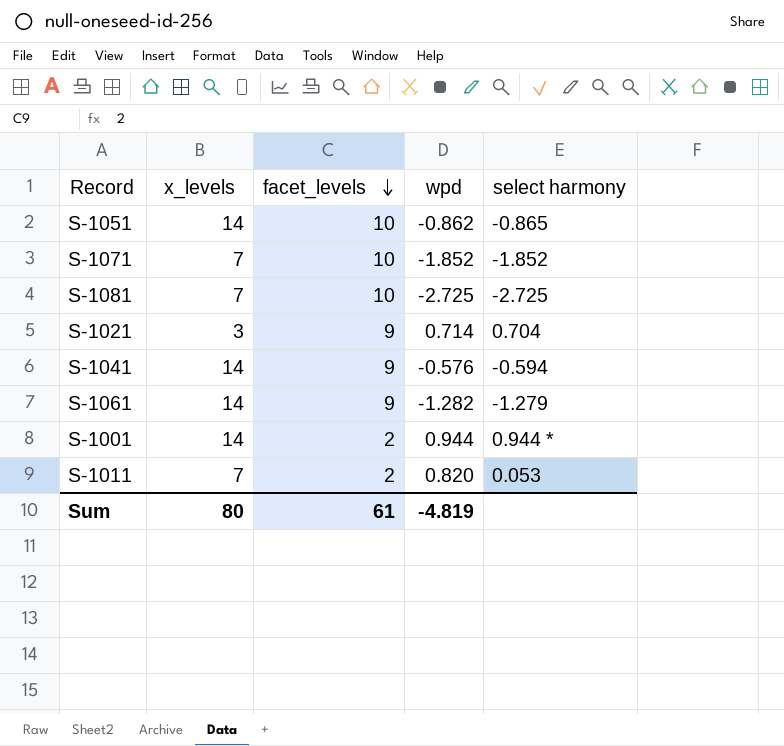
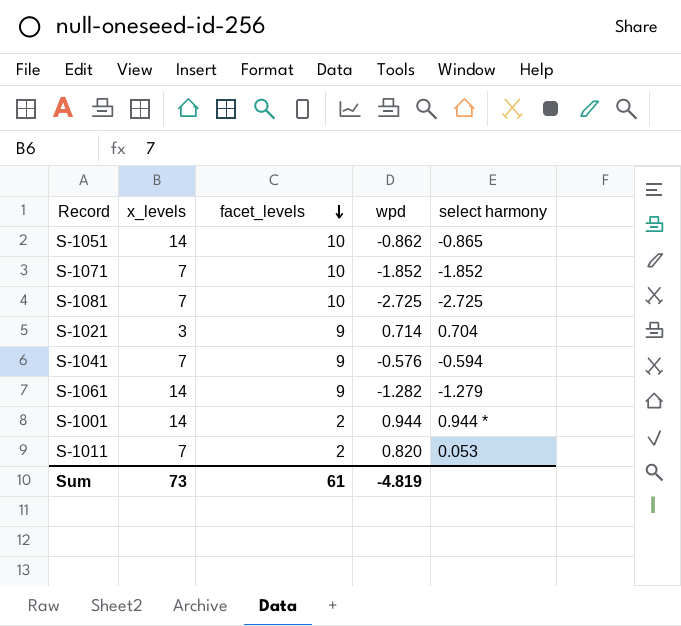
S-1041 | x_levels: 14 -> 7
Sum | x_levels: 80 -> 73

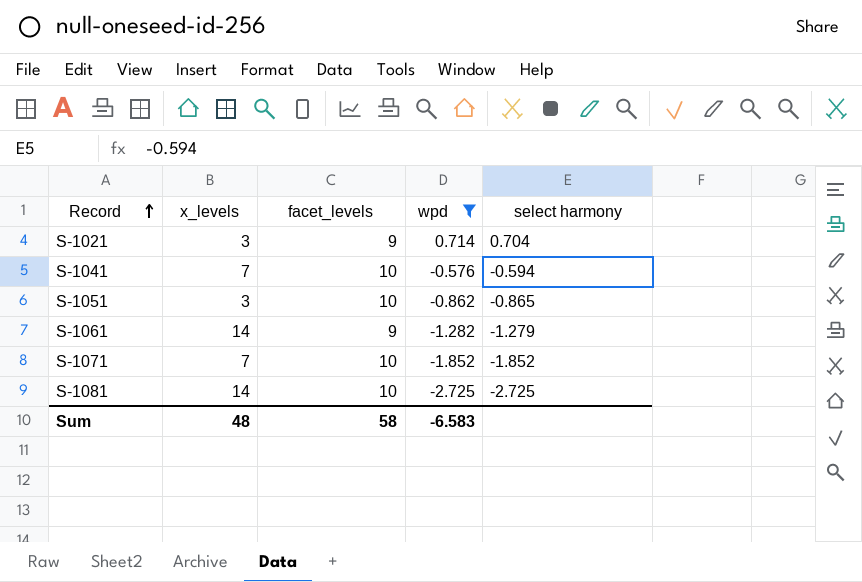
filter: none -> wpd <= 0.714
row order: facet_levels descending -> Record ascending
S-1041 | facet_levels: 9 -> 10
S-1051 | x_levels: 14 -> 3
S-1081 | x_levels: 7 -> 14
Sum | x_levels: 73 -> 48
Sum | facet_levels: 61 -> 58
Sum | wpd: -4.819 -> -6.583

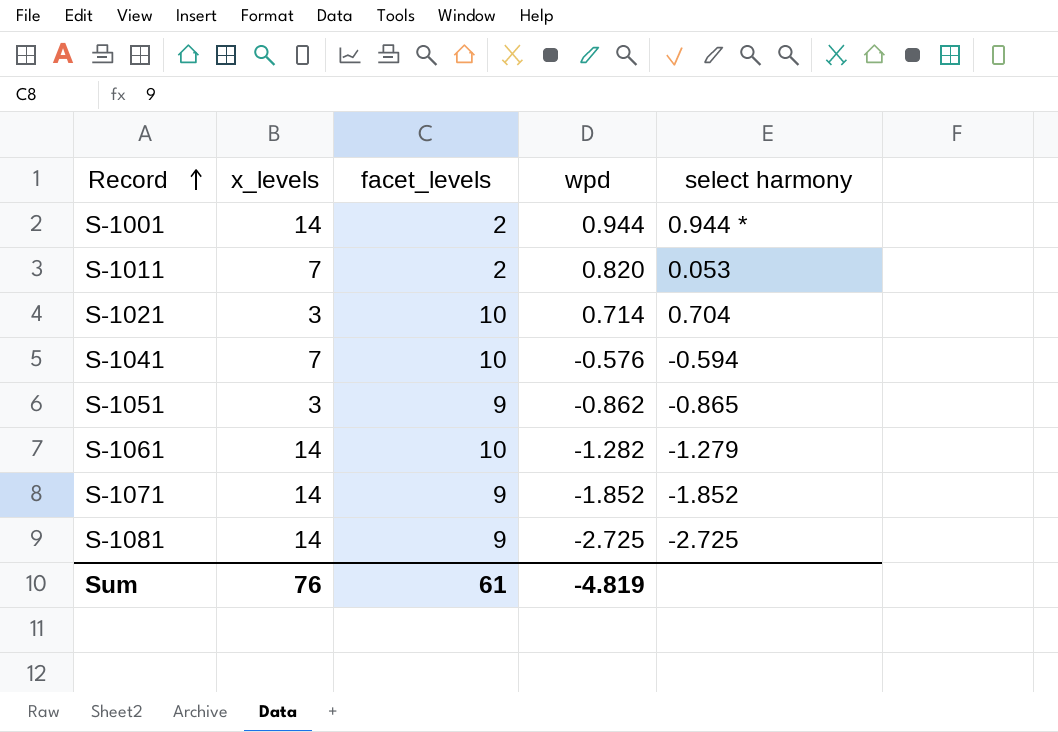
filter: wpd <= 0.714 -> none
S-1021 | facet_levels: 9 -> 10
S-1051 | facet_levels: 10 -> 9
S-1061 | facet_levels: 9 -> 10
S-1071 | x_levels: 7 -> 14
S-1071 | facet_levels: 10 -> 9
S-1081 | facet_levels: 10 -> 9
Sum | x_levels: 48 -> 76
Sum | facet_levels: 58 -> 61
Sum | wpd: -6.583 -> -4.819

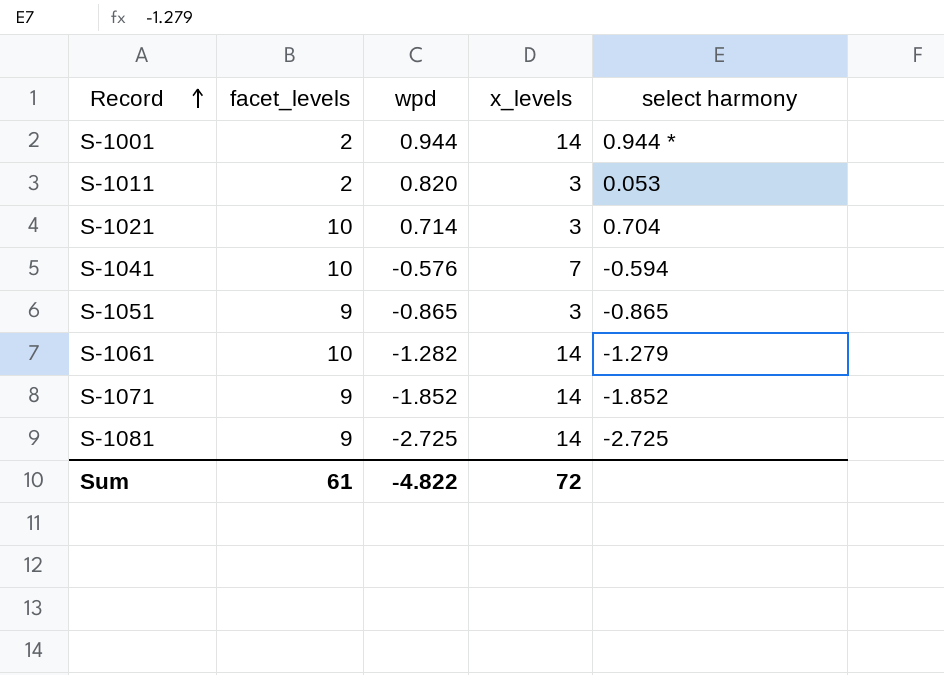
column x_levels | position: 2 -> 4
S-1011 | x_levels: 7 -> 3
S-1051 | wpd: -0.862 -> -0.865
Sum | wpd: -4.819 -> -4.822
Sum | x_levels: 76 -> 72

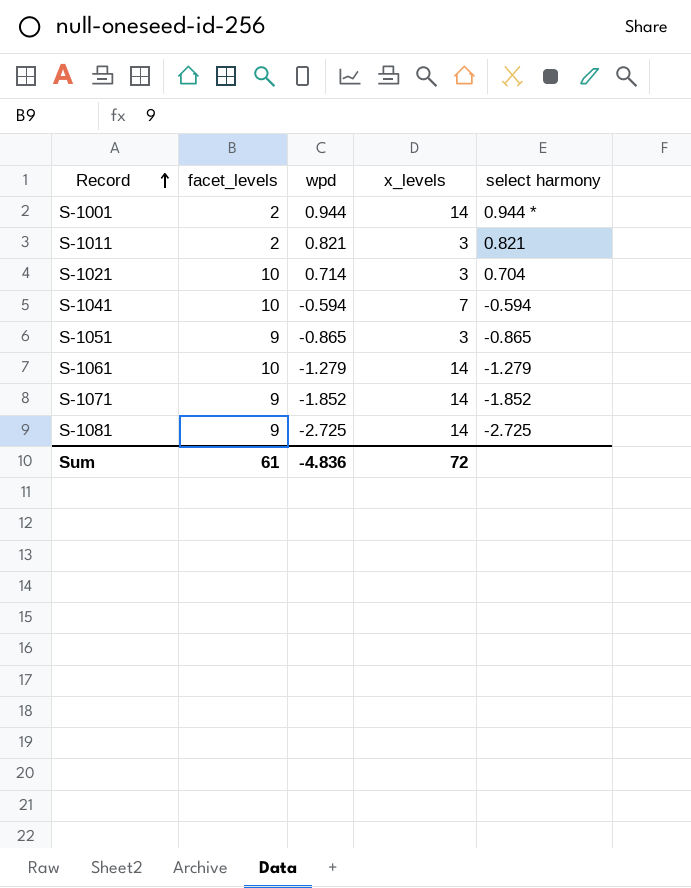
S-1011 | wpd: 0.820 -> 0.821
S-1011 | select harmony: 0.053 -> 0.821
S-1041 | wpd: -0.576 -> -0.594
S-1061 | wpd: -1.282 -> -1.279
Sum | wpd: -4.822 -> -4.836

